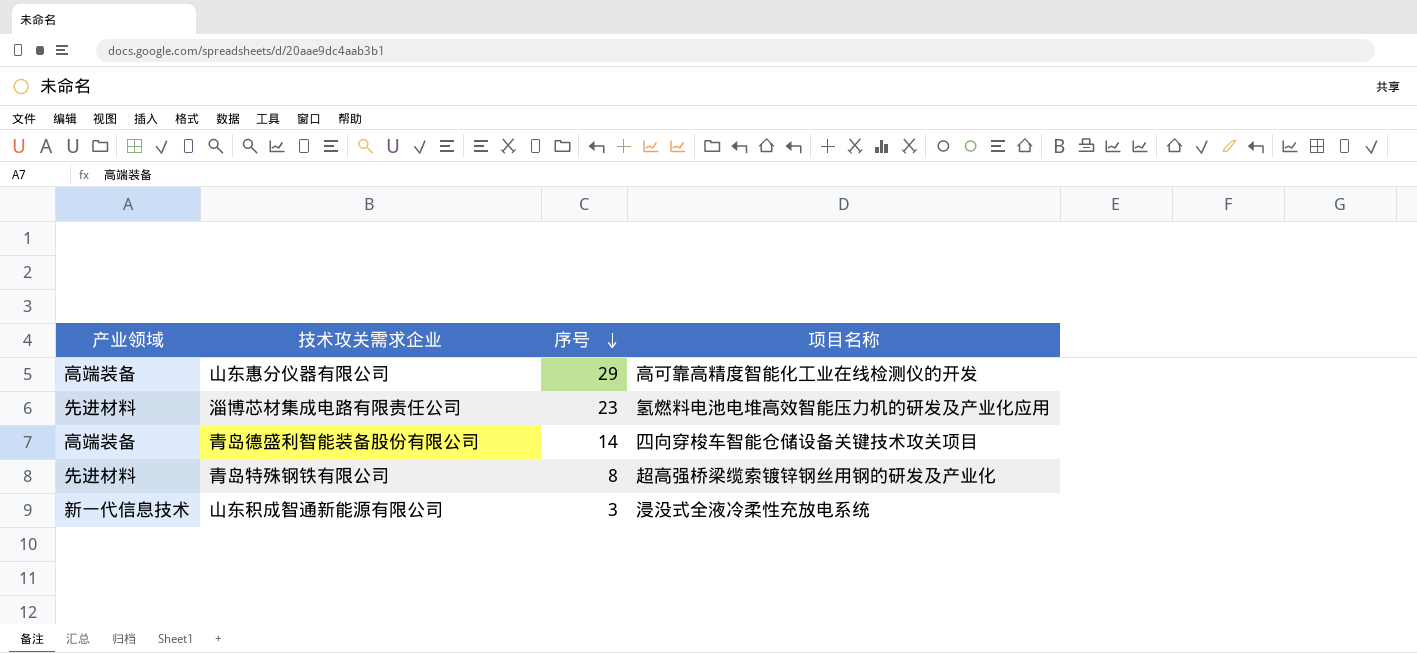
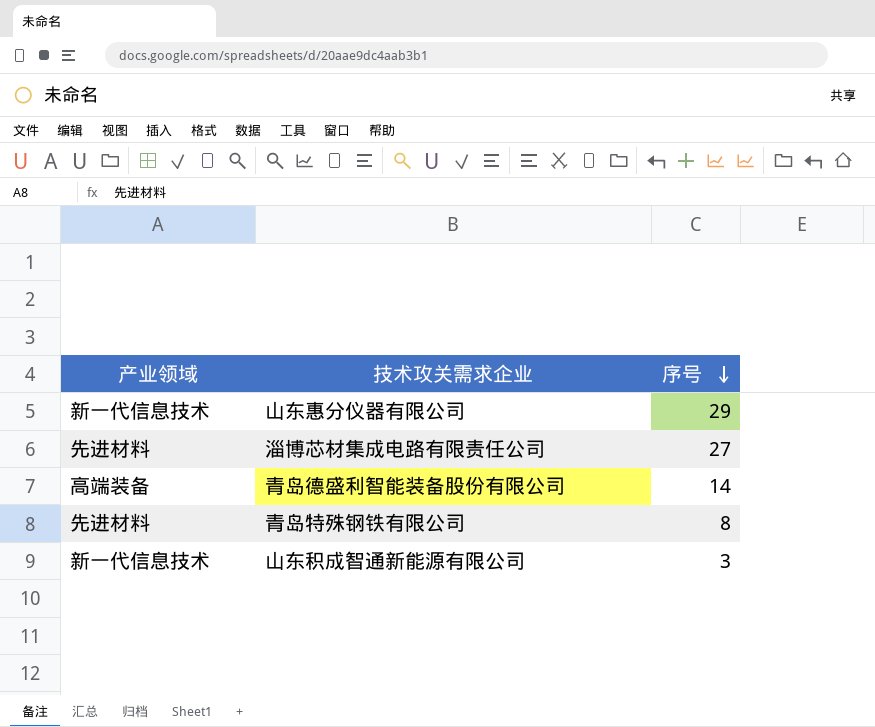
column 项目名称 | position: 4 -> none
山东惠分仪器有限公司 | 产业领域: 高端装备 -> 新一代信息技术
淄博芯材集成电路有限责任公司 | 序号: 23 -> 27

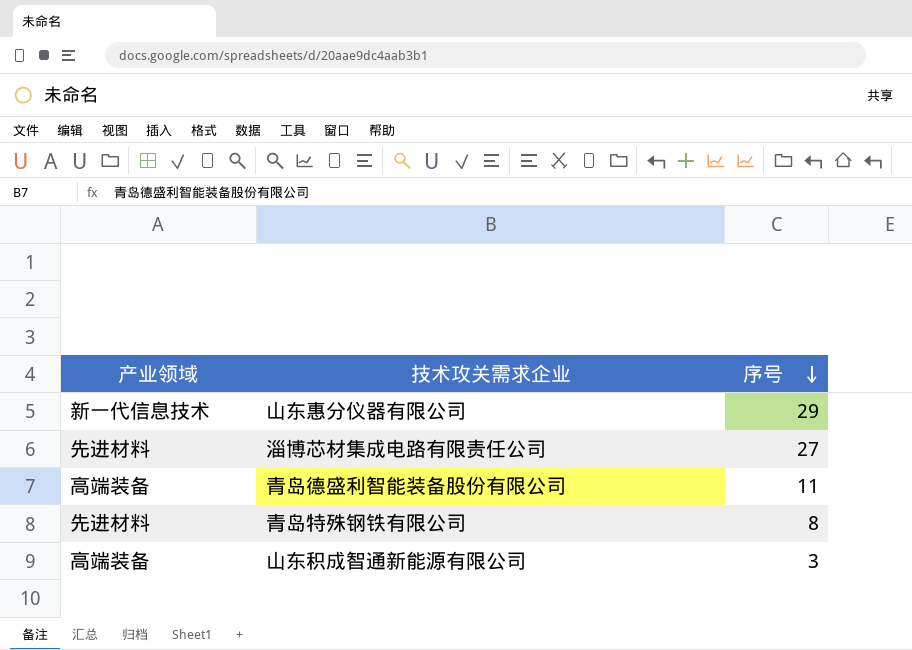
青岛德盛利智能装备股份有限公司 | 序号: 14 -> 11
山东积成智通新能源有限公司 | 产业领域: 新一代信息技术 -> 高端装备

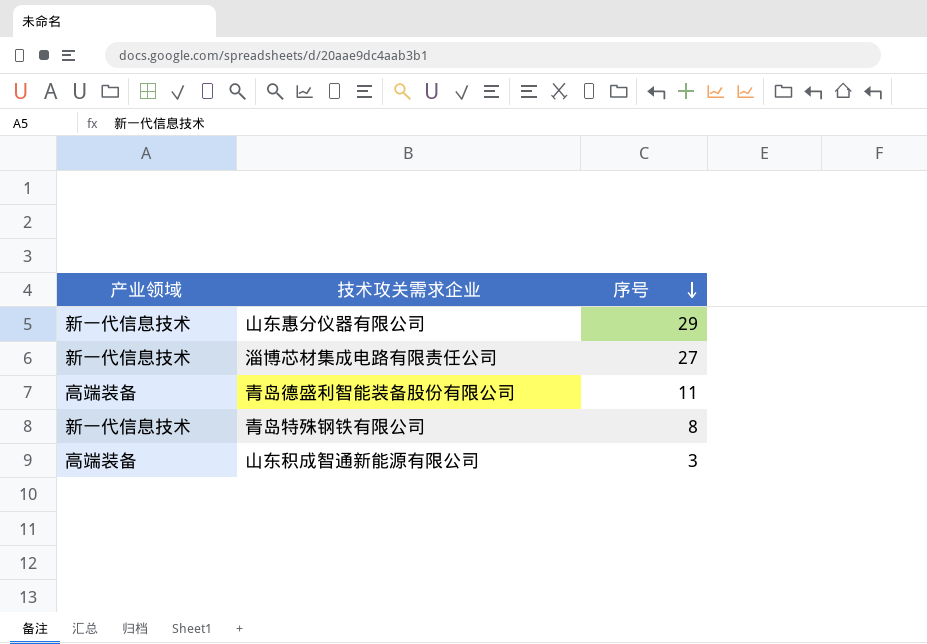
淄博芯材集成电路有限责任公司 | 产业领域: 先进材料 -> 新一代信息技术
青岛特殊钢铁有限公司 | 产业领域: 先进材料 -> 新一代信息技术

